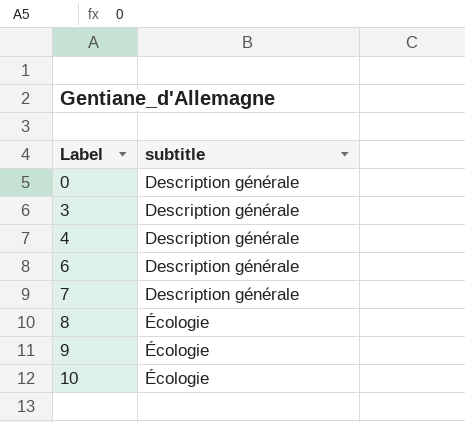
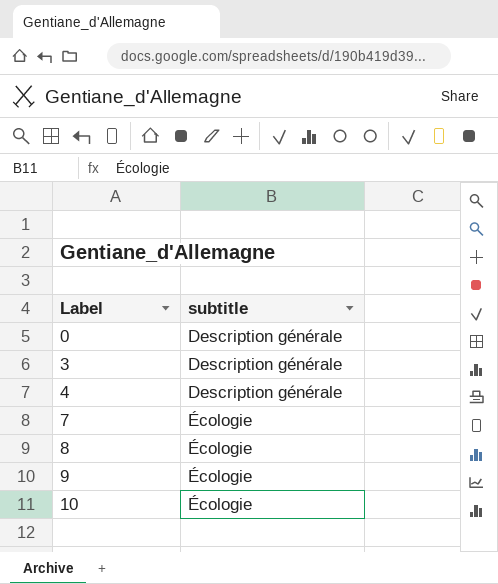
row 6: Description générale -> none
7 | subtitle: Description générale -> Écologie

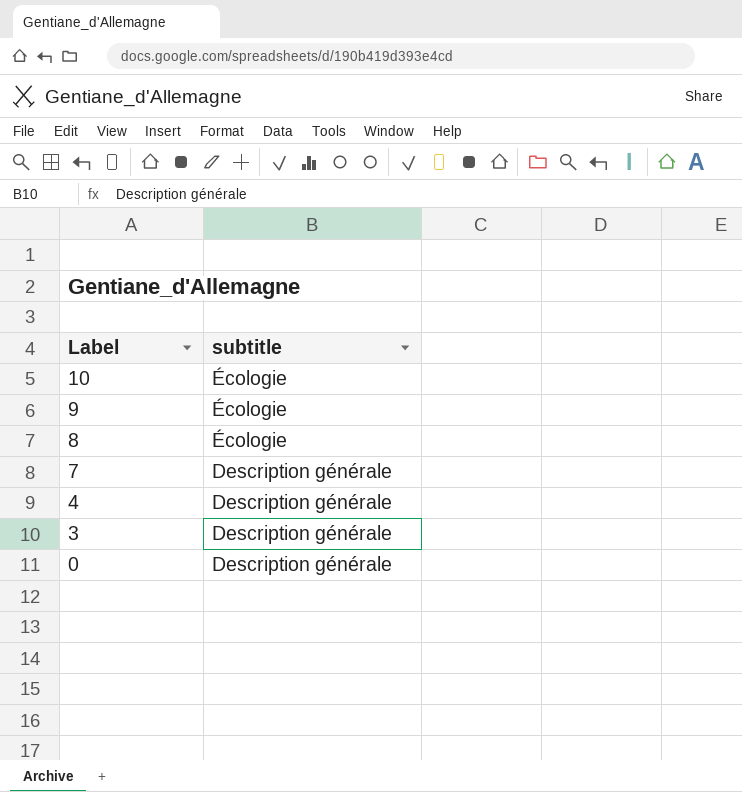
row order: Label ascending -> Label descending
7 | subtitle: Écologie -> Description générale

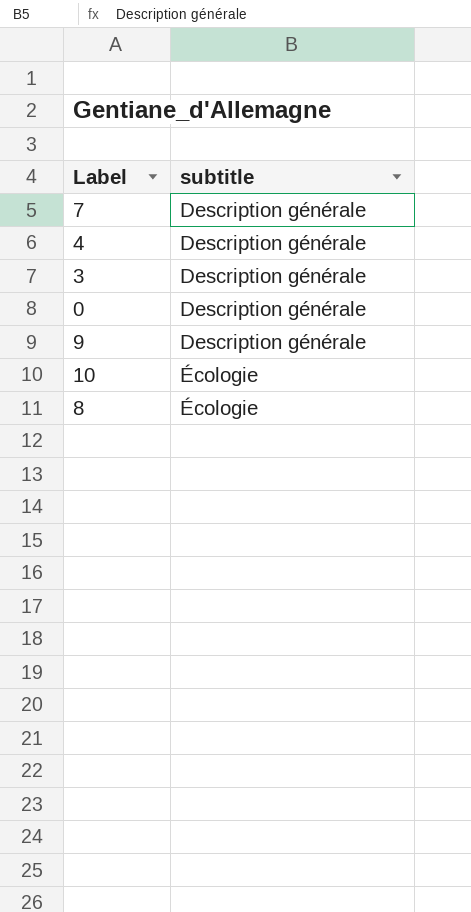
row order: Label descending -> subtitle ascending
9 | subtitle: Écologie -> Description générale

